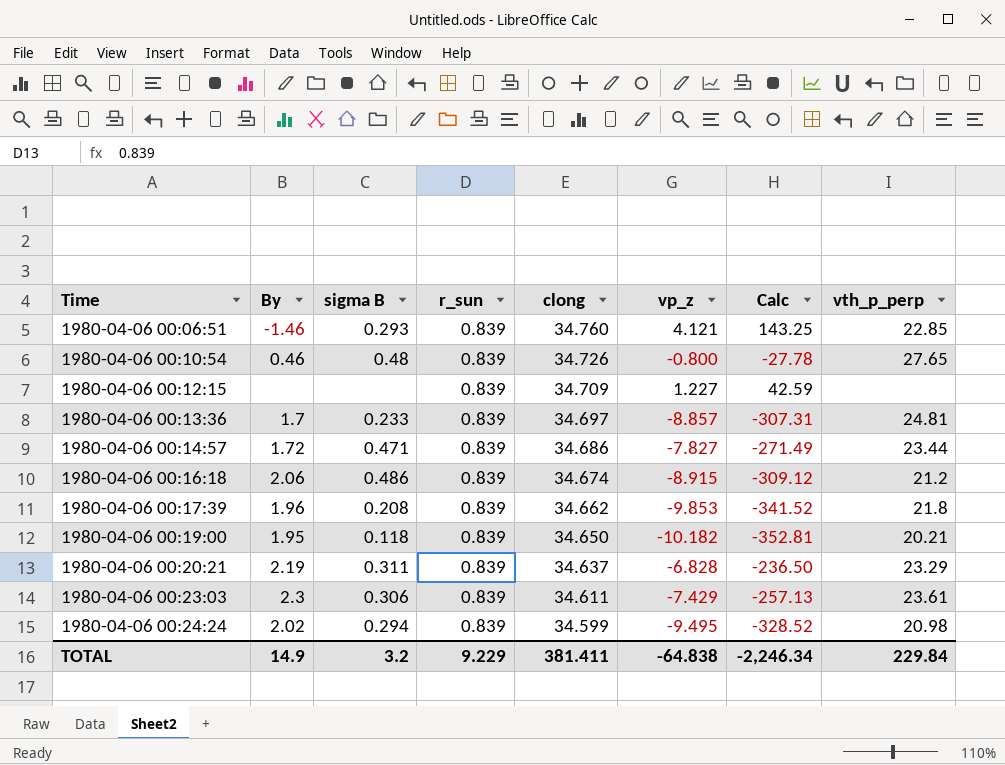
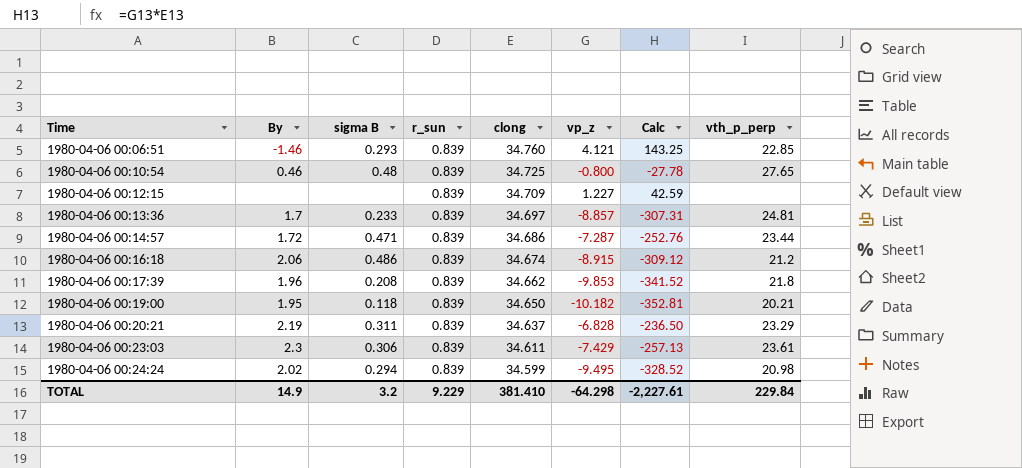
1980-04-06 00:10:54 | clong: 34.726 -> 34.725
1980-04-06 00:14:57 | vp_z: -7.827 -> -7.287
1980-04-06 00:14:57 | Calc: -271.49 -> -252.76
TOTAL | clong: 381.411 -> 381.410
TOTAL | vp_z: -64.838 -> -64.298
TOTAL | Calc: -2,246.34 -> -2,227.61

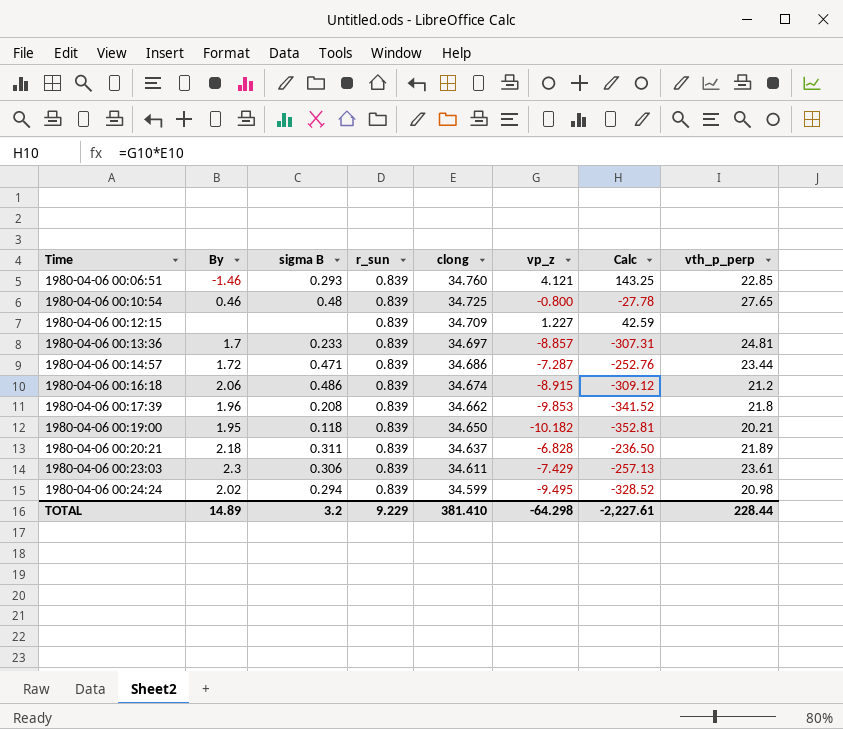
1980-04-06 00:20:21 | By: 2.19 -> 2.18
1980-04-06 00:20:21 | vth_p_perp: 23.29 -> 21.89
TOTAL | By: 14.9 -> 14.89
TOTAL | vth_p_perp: 229.84 -> 228.44

